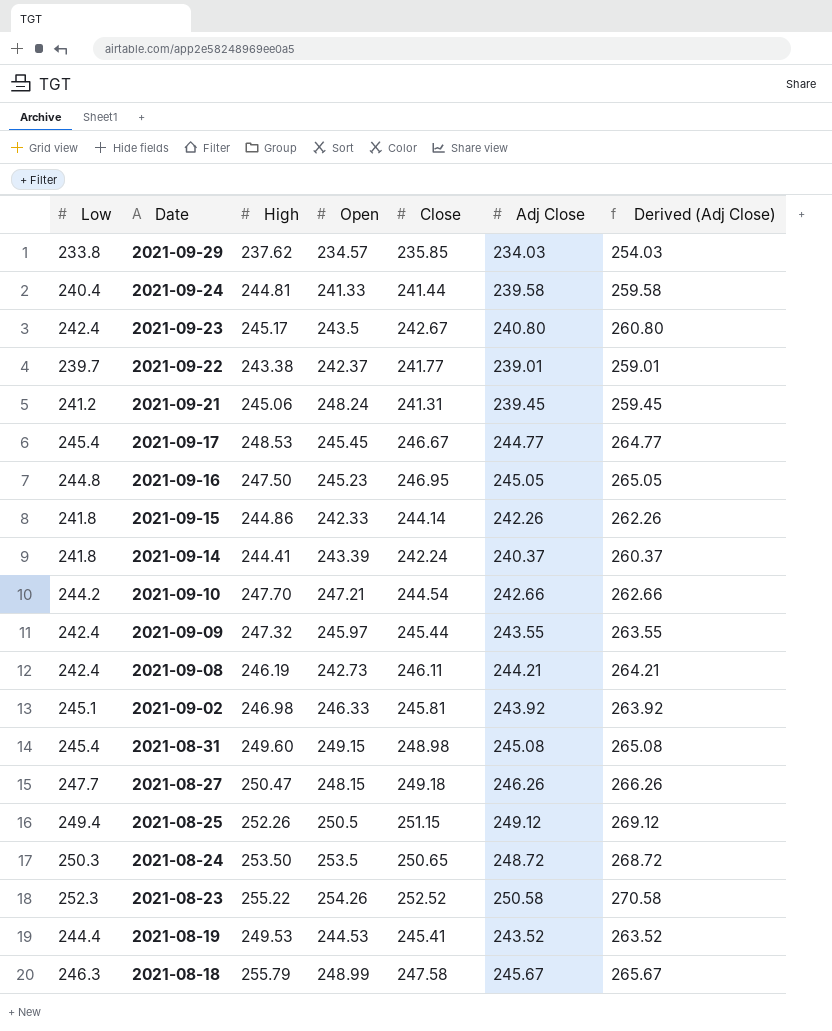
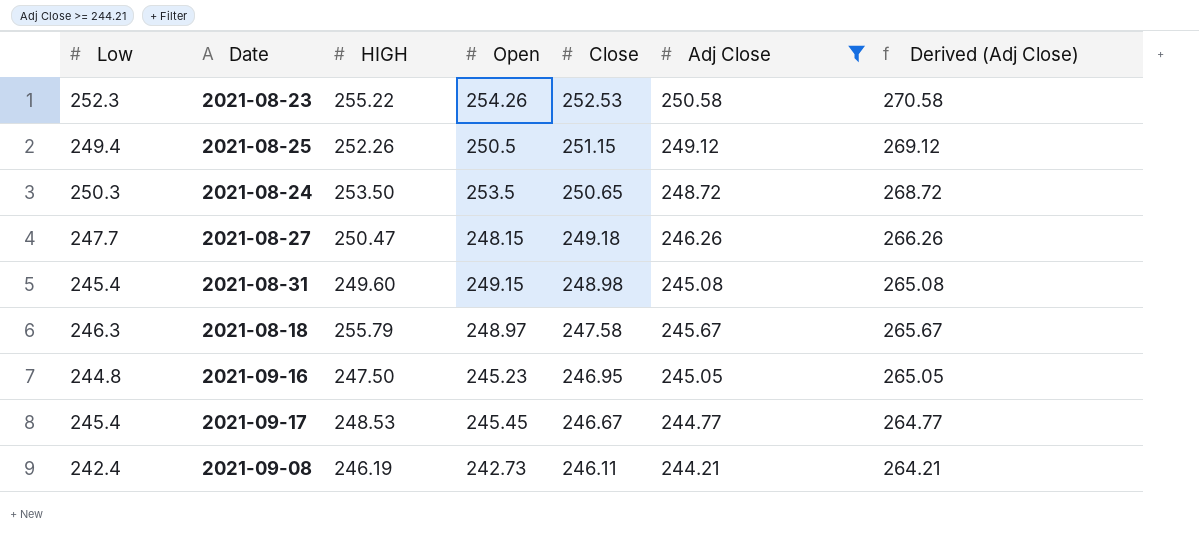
filter: none -> Adj Close >= 244.21
row order: Date descending -> Close descending
column name: High -> HIGH
2021-08-23 | Close: 252.52 -> 252.53
2021-08-18 | Open: 248.99 -> 248.97

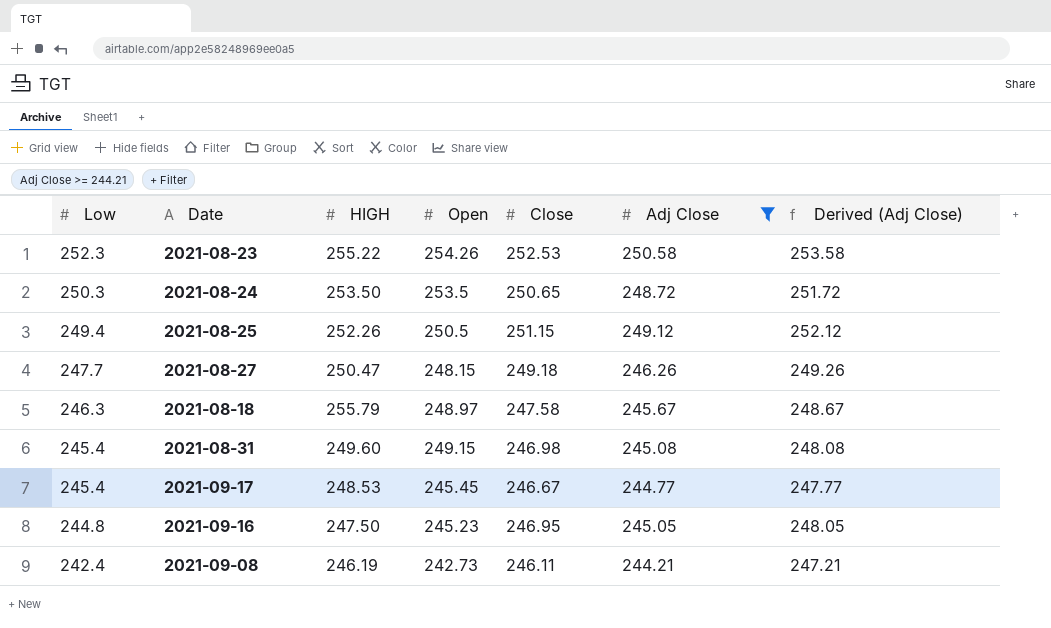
row order: Close descending -> Low descending
column Derived (Adj Close) | formula: [Adj Close] + 20 -> [Adj Close] + 3
2021-08-31 | Close: 248.98 -> 246.98

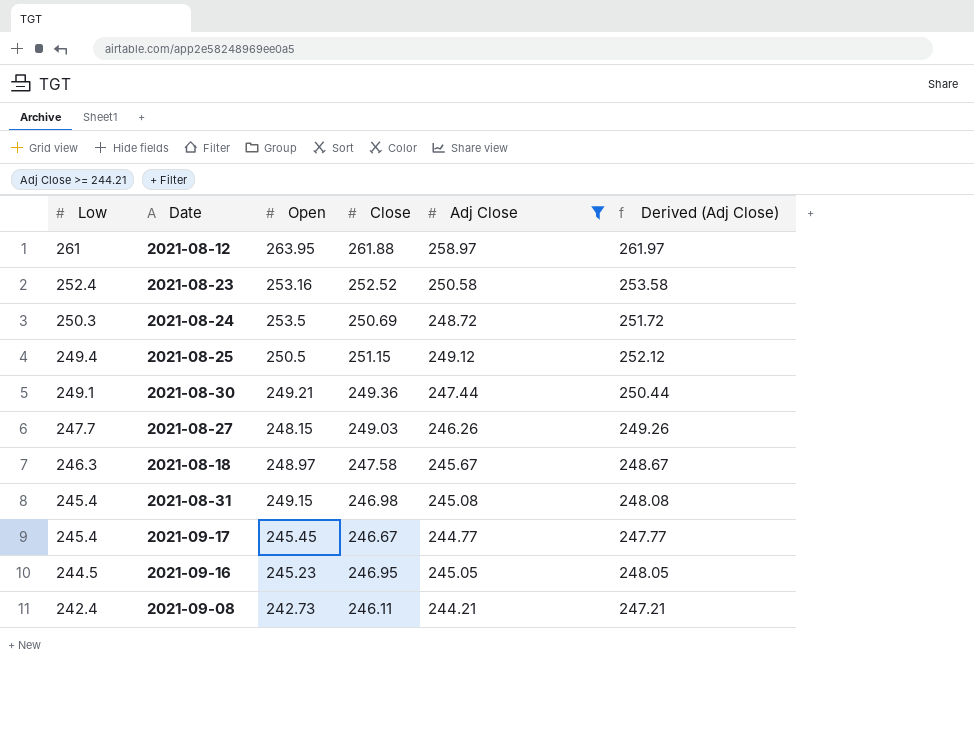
column HIGH | position: 3 -> none
row 2021-08-12: none -> 261 | 263.95 | 261.88 | 258.97 | 261.97
2021-08-23 | Low: 252.3 -> 252.4
2021-08-23 | Open: 254.26 -> 253.16
2021-08-23 | Close: 252.53 -> 252.52
2021-08-24 | Close: 250.65 -> 250.69
row 2021-08-30: none -> 249.1 | 249.21 | 249.36 | 247.44 | 250.44
2021-08-27 | Close: 249.18 -> 249.03
2021-09-16 | Low: 244.8 -> 244.5

